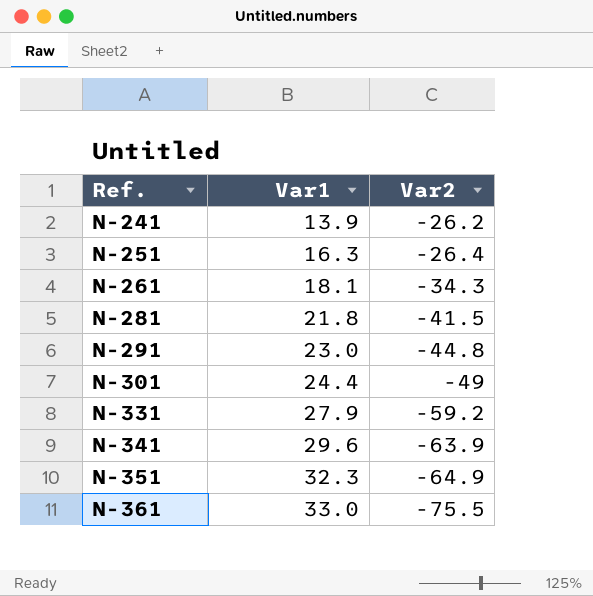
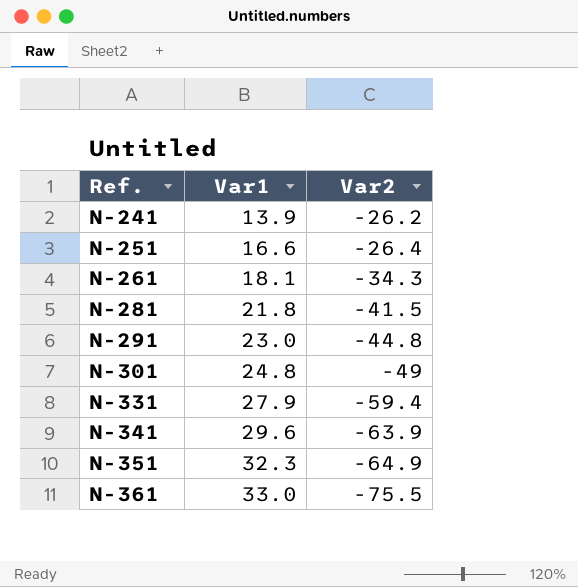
N-251 | Var1: 16.3 -> 16.6
N-301 | Var1: 24.4 -> 24.8
N-331 | Var2: -59.2 -> -59.4

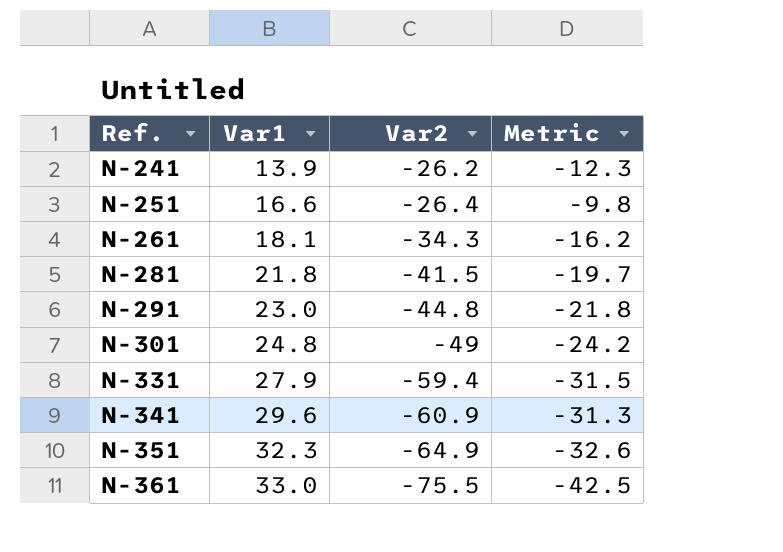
column Metric | formula: none -> [Var1] + [Var2]
N-341 | Var2: -63.9 -> -60.9

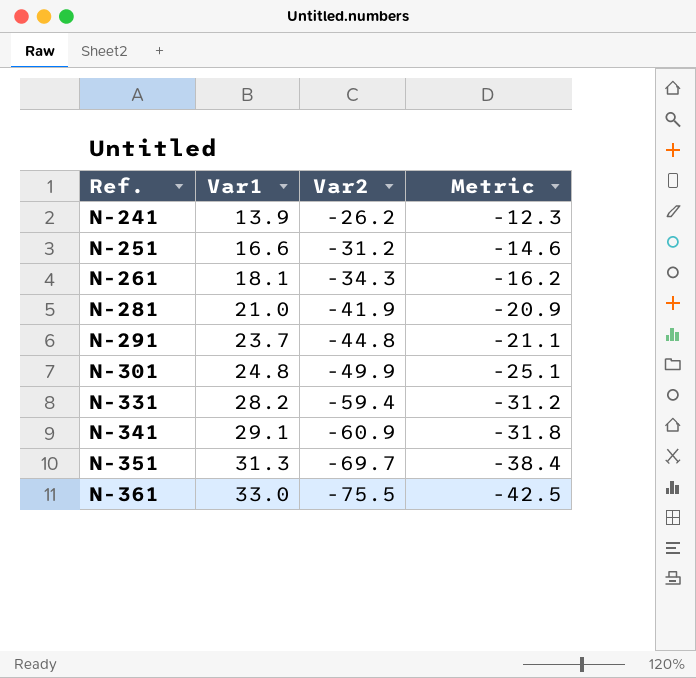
N-251 | Var2: -26.4 -> -31.2
N-251 | Metric: -9.8 -> -14.6
N-281 | Var1: 21.8 -> 21.0
N-281 | Var2: -41.5 -> -41.9
N-281 | Metric: -19.7 -> -20.9
N-291 | Var1: 23.0 -> 23.7
N-291 | Metric: -21.8 -> -21.1
N-301 | Var2: -49 -> -49.9
N-301 | Metric: -24.2 -> -25.1
N-331 | Var1: 27.9 -> 28.2
N-331 | Metric: -31.5 -> -31.2
N-341 | Var1: 29.6 -> 29.1
N-341 | Metric: -31.3 -> -31.8
N-351 | Var1: 32.3 -> 31.3
N-351 | Var2: -64.9 -> -69.7
N-351 | Metric: -32.6 -> -38.4

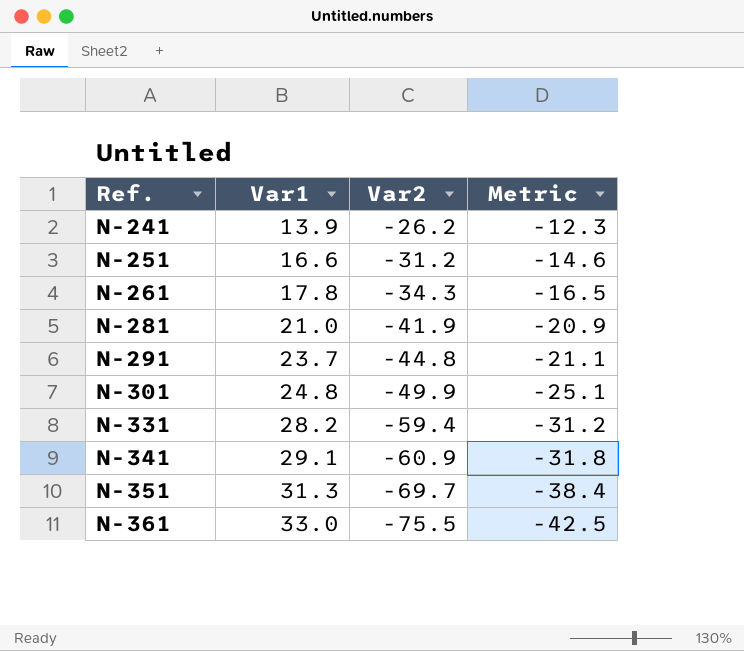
N-261 | Var1: 18.1 -> 17.8
N-261 | Metric: -16.2 -> -16.5

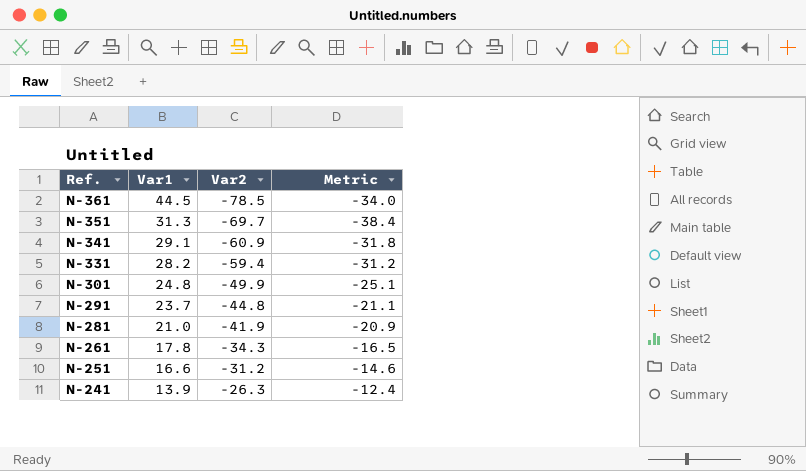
row order: Ref. ascending -> Ref. descending
N-361 | Var1: 33.0 -> 44.5
N-361 | Var2: -75.5 -> -78.5
N-361 | Metric: -42.5 -> -34.0
N-241 | Var2: -26.2 -> -26.3
N-241 | Metric: -12.3 -> -12.4

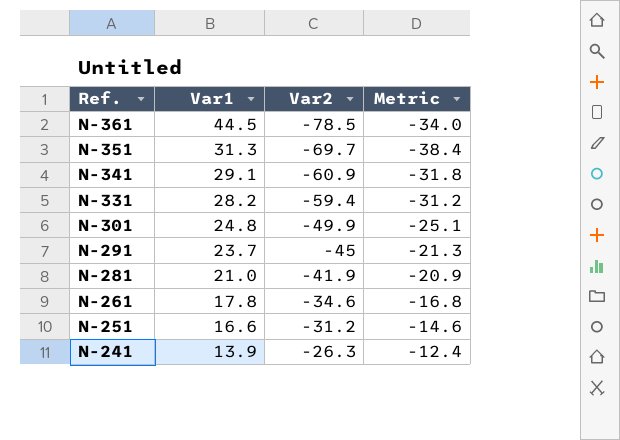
N-291 | Var2: -44.8 -> -45
N-291 | Metric: -21.1 -> -21.3
N-261 | Var2: -34.3 -> -34.6
N-261 | Metric: -16.5 -> -16.8

